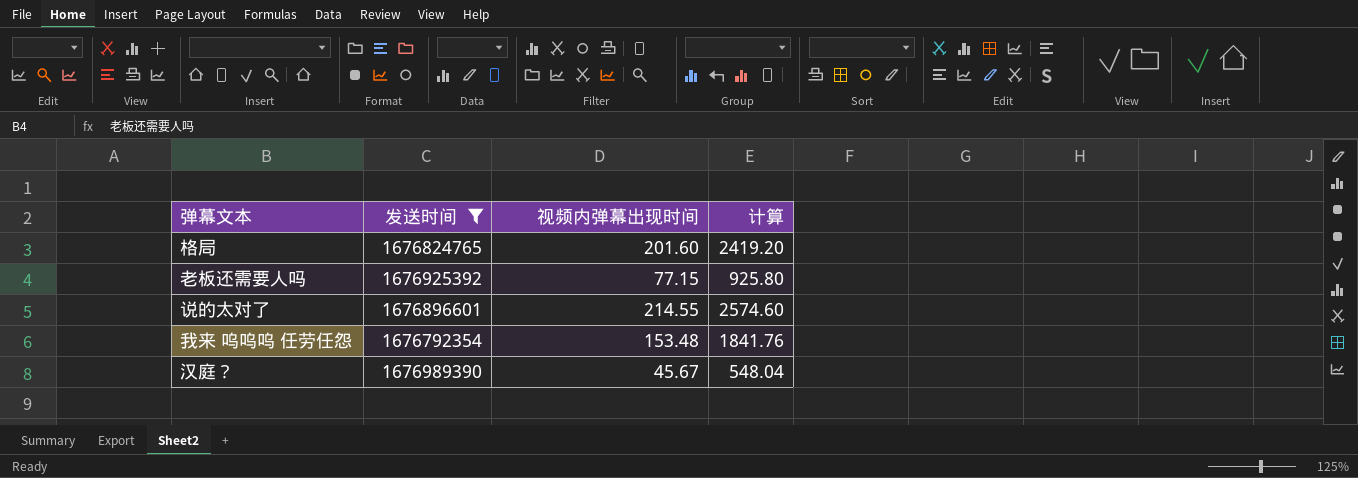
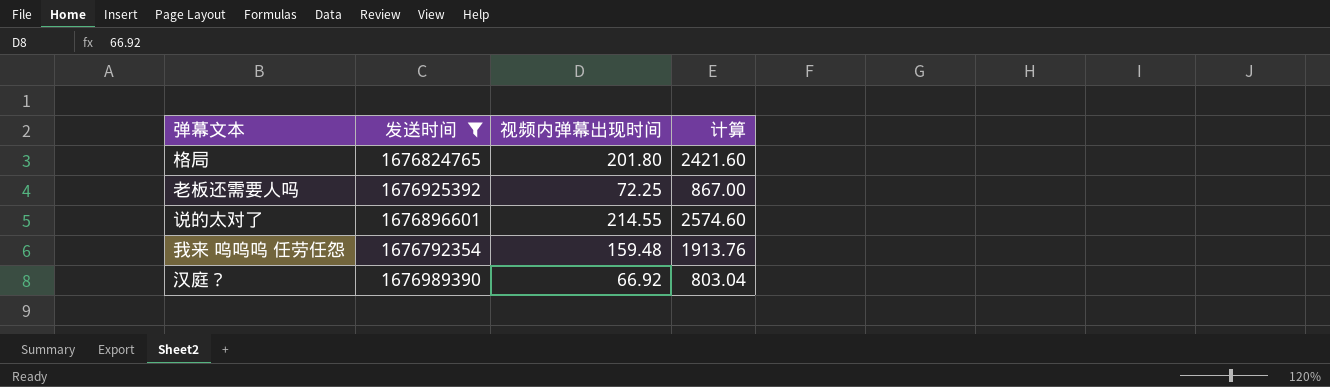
格局 | 视频内弹幕出现时间: 201.60 -> 201.80
格局 | 计算: 2419.20 -> 2421.60
老板还需要人吗 | 视频内弹幕出现时间: 77.15 -> 72.25
老板还需要人吗 | 计算: 925.80 -> 867.00
我来 呜呜呜 任劳任怨 | 视频内弹幕出现时间: 153.48 -> 159.48
我来 呜呜呜 任劳任怨 | 计算: 1841.76 -> 1913.76
汉庭？ | 视频内弹幕出现时间: 45.67 -> 66.92
汉庭？ | 计算: 548.04 -> 803.04

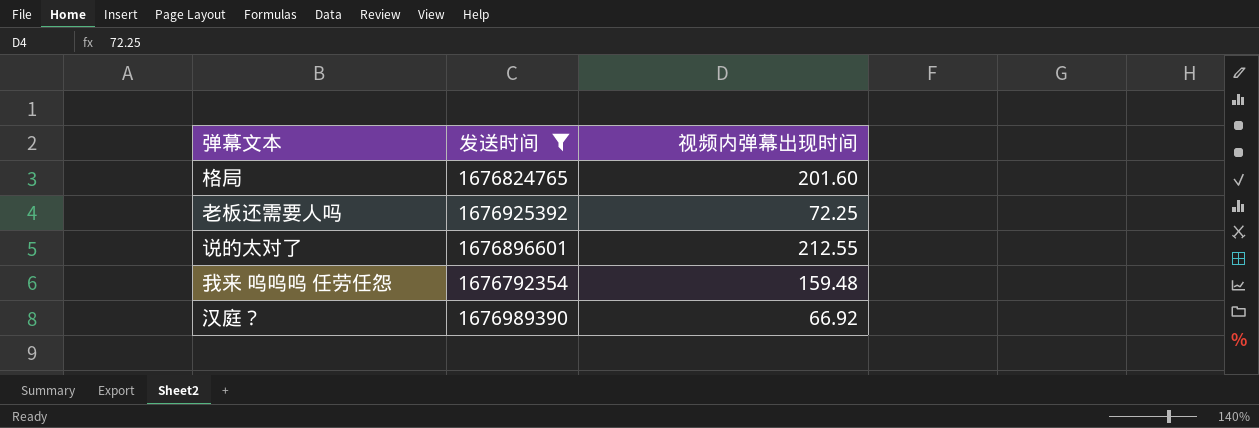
column 计算 | formula: [视频内弹幕出现时间] * 12 -> none
格局 | 视频内弹幕出现时间: 201.80 -> 201.60
说的太对了 | 视频内弹幕出现时间: 214.55 -> 212.55

